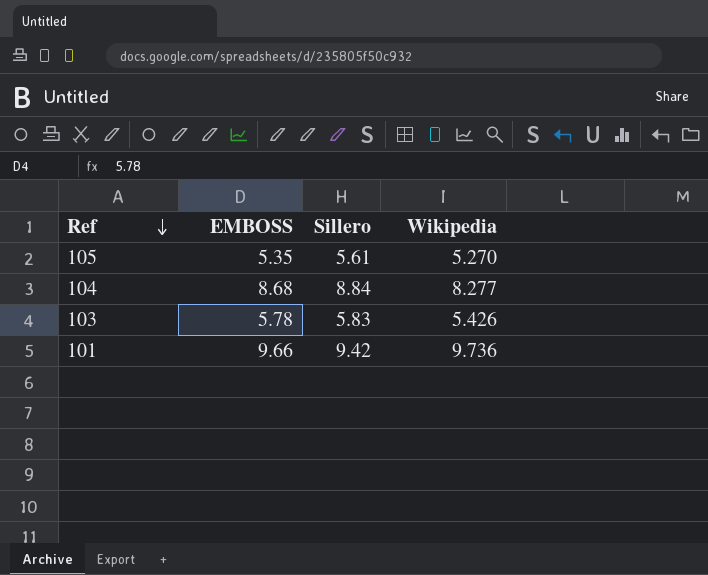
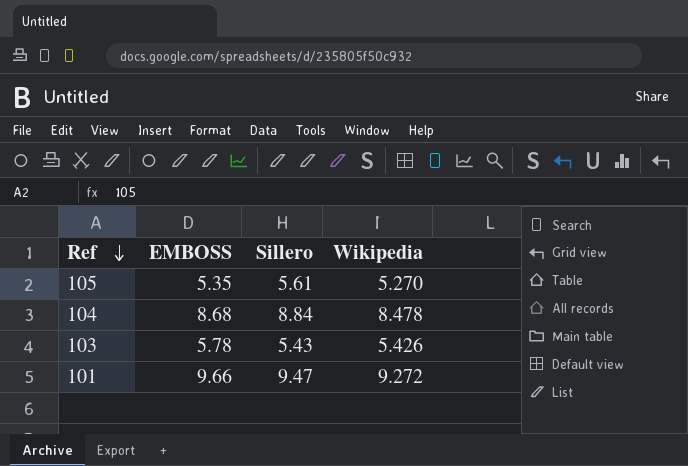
104 | Wikipedia: 8.277 -> 8.478
103 | Sillero: 5.83 -> 5.43
101 | Sillero: 9.42 -> 9.47
101 | Wikipedia: 9.736 -> 9.272

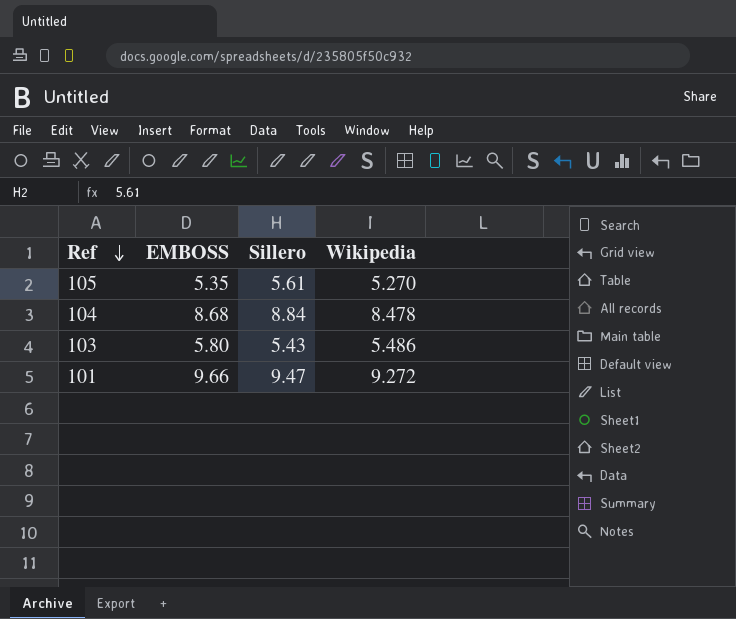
103 | EMBOSS: 5.78 -> 5.80
103 | Wikipedia: 5.426 -> 5.486

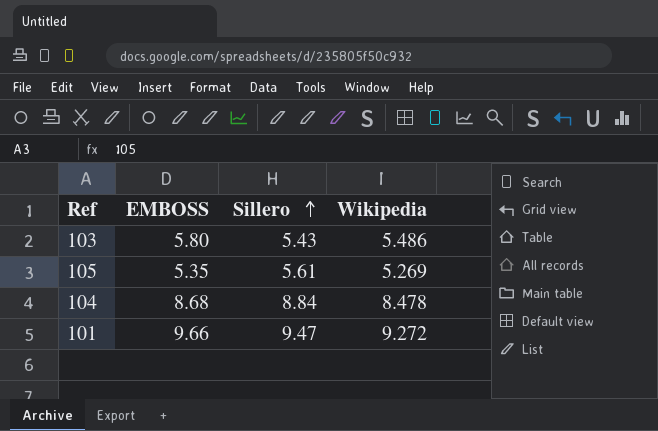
row order: Ref descending -> Sillero ascending
105 | Wikipedia: 5.270 -> 5.269

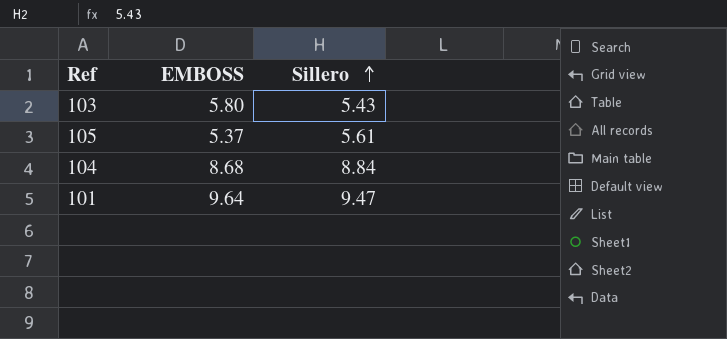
column Wikipedia | position: 4 -> none
105 | EMBOSS: 5.35 -> 5.37
101 | EMBOSS: 9.66 -> 9.64

